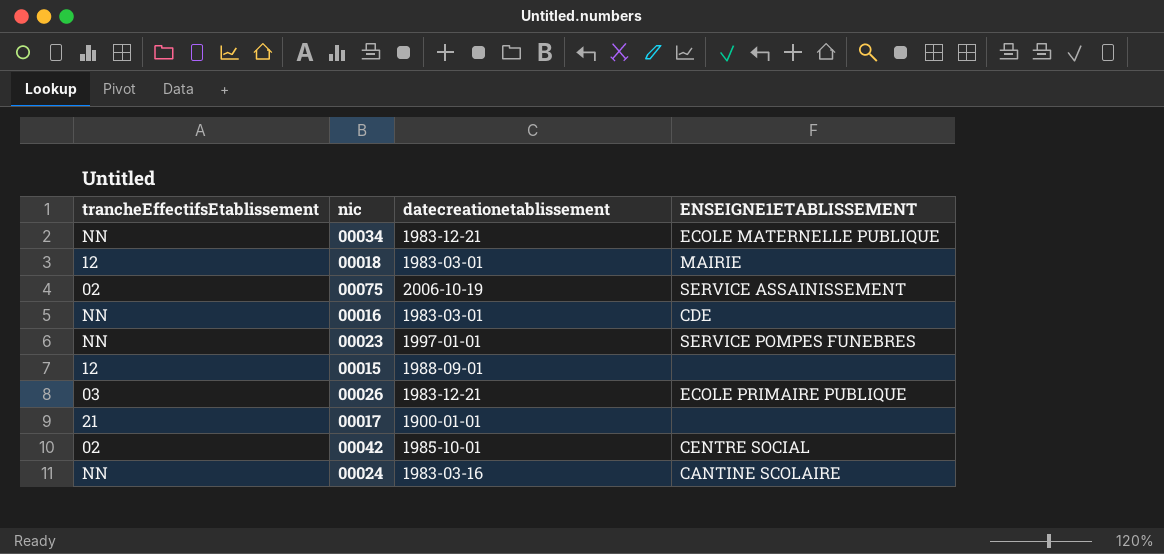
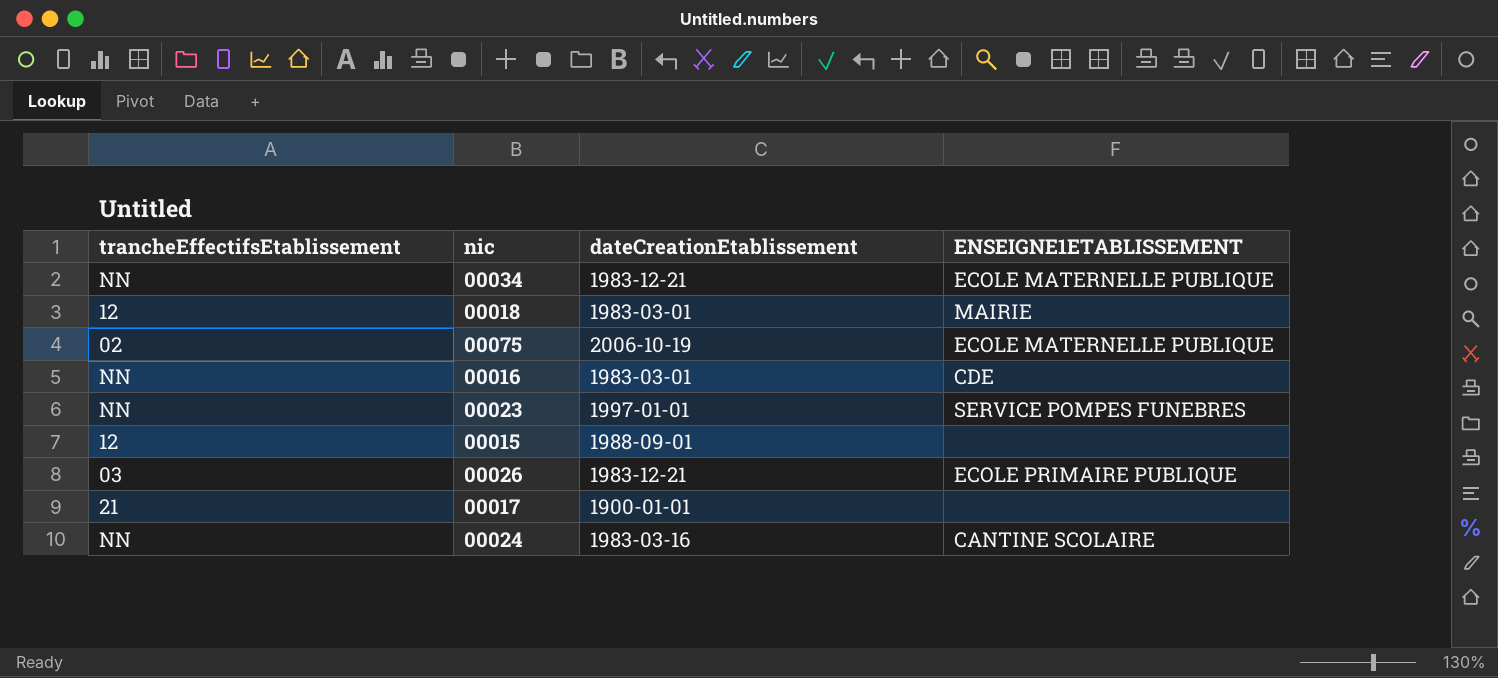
column name: datecreationetablissement -> dateCreationEtablissement
row 00042: 02 | 1985-10-01 | CENTRE SOCIAL -> none
00075 | ENSEIGNE1ETABLISSEMENT: SERVICE ASSAINISSEMENT -> ECOLE MATERNELLE PUBLIQUE

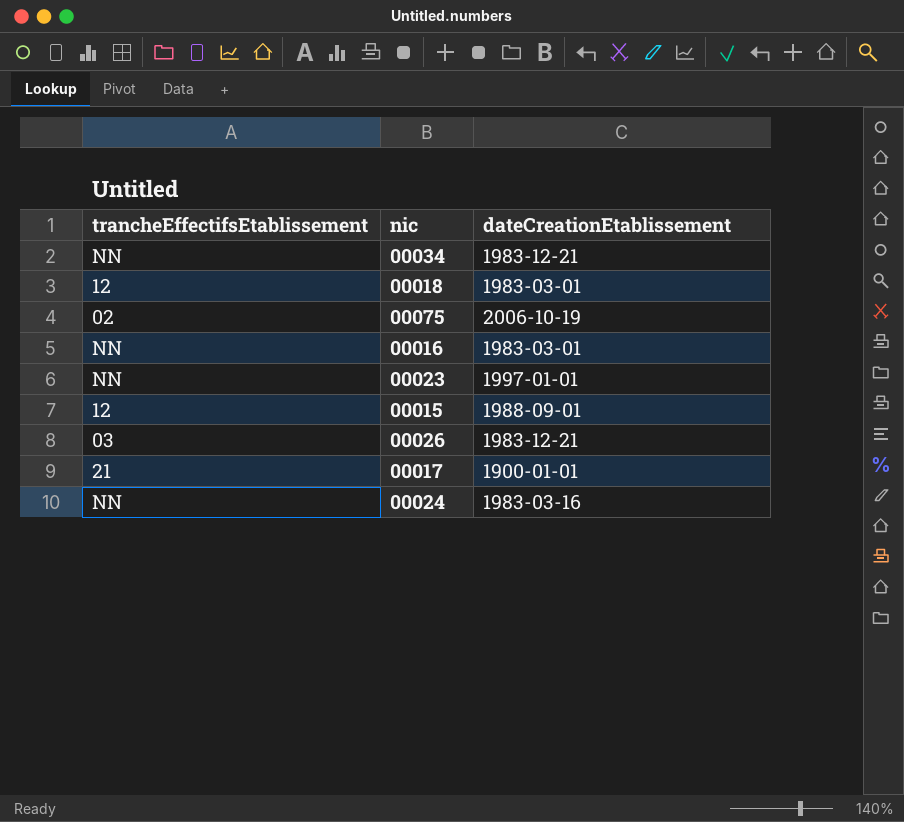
column ENSEIGNE1ETABLISSEMENT | position: 4 -> none

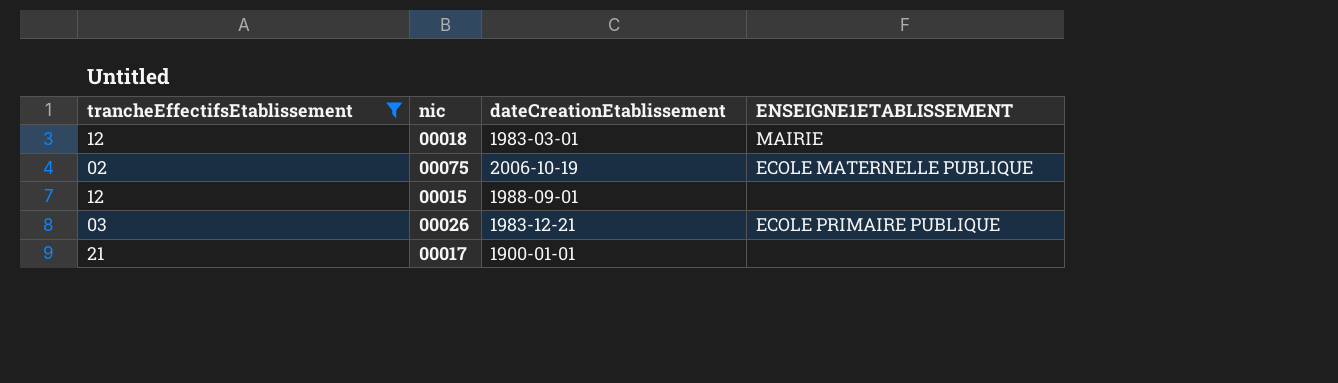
filter: none -> trancheEffectifsEtablissement != NN
column ENSEIGNE1ETABLISSEMENT | position: none -> 4

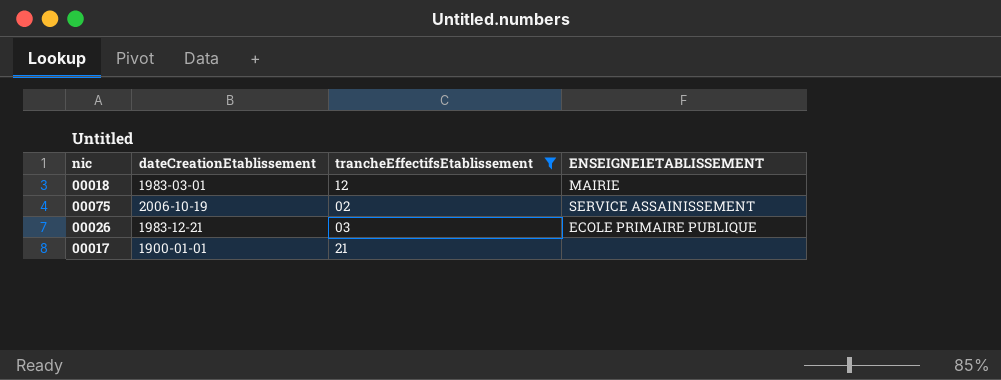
column trancheEffectifsEtablissement | position: 1 -> 3
row 00015: 12 | 1988-09-01 | none -> none
00075 | ENSEIGNE1ETABLISSEMENT: ECOLE MATERNELLE PUBLIQUE -> SERVICE ASSAINISSEMENT

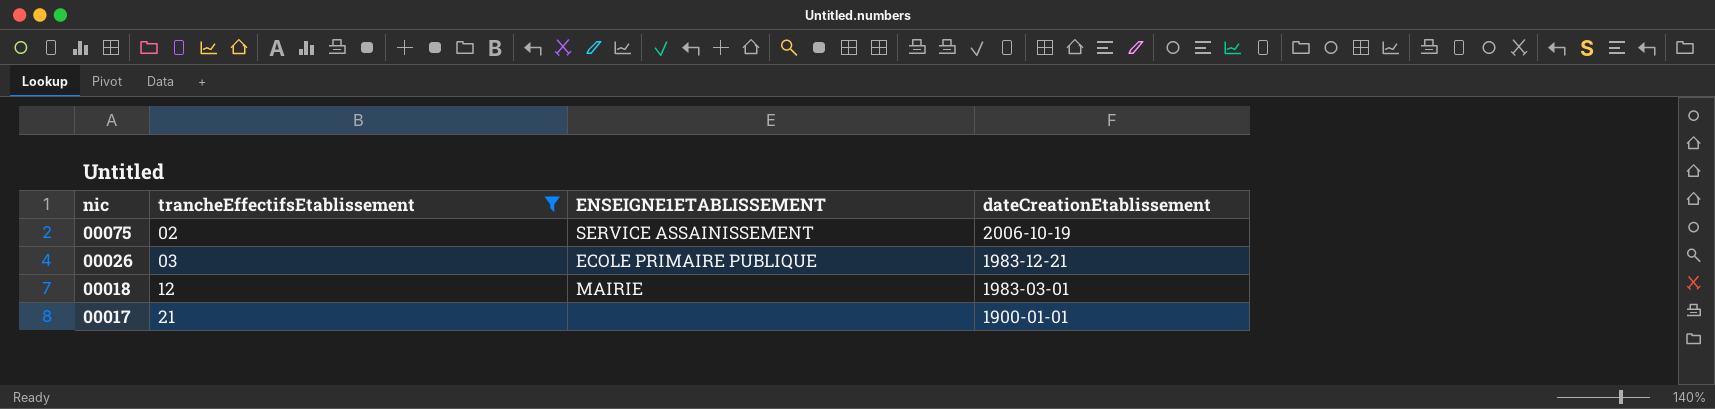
row order: none -> nic descending
column dateCreationEtablissement | position: 2 -> 4

